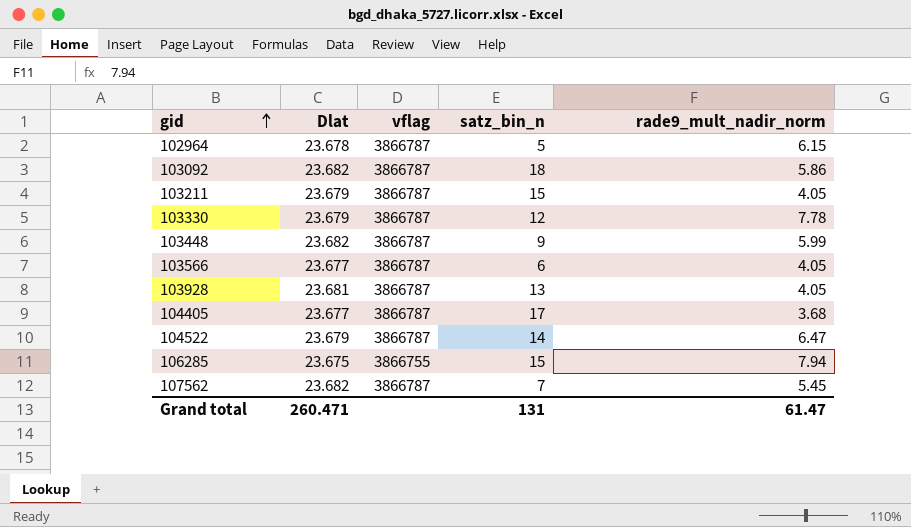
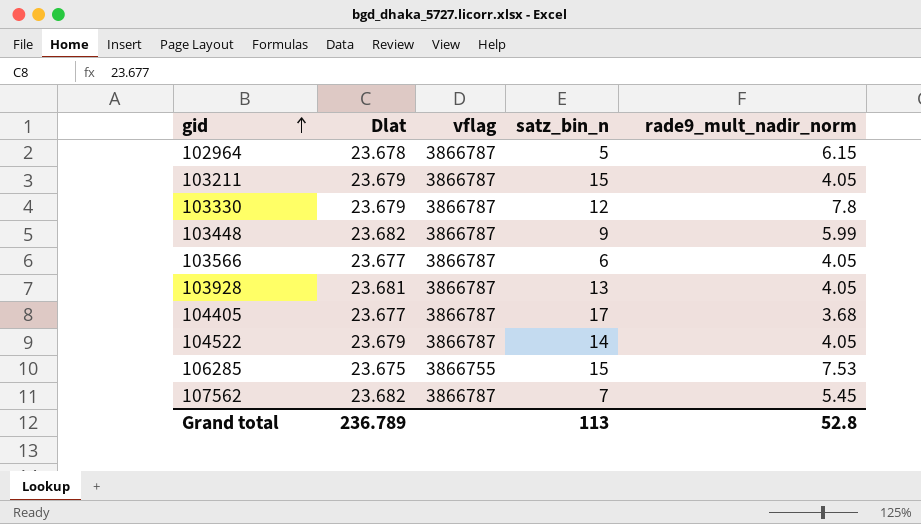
row 103092: 23.682 | 3866787 | 18 | 5.86 -> none
103330 | rade9_mult_nadir_norm: 7.78 -> 7.8
104522 | rade9_mult_nadir_norm: 6.47 -> 4.05
106285 | rade9_mult_nadir_norm: 7.94 -> 7.53
Grand total | Dlat: 260.471 -> 236.789
Grand total | satz_bin_n: 131 -> 113
Grand total | rade9_mult_nadir_norm: 61.47 -> 52.8

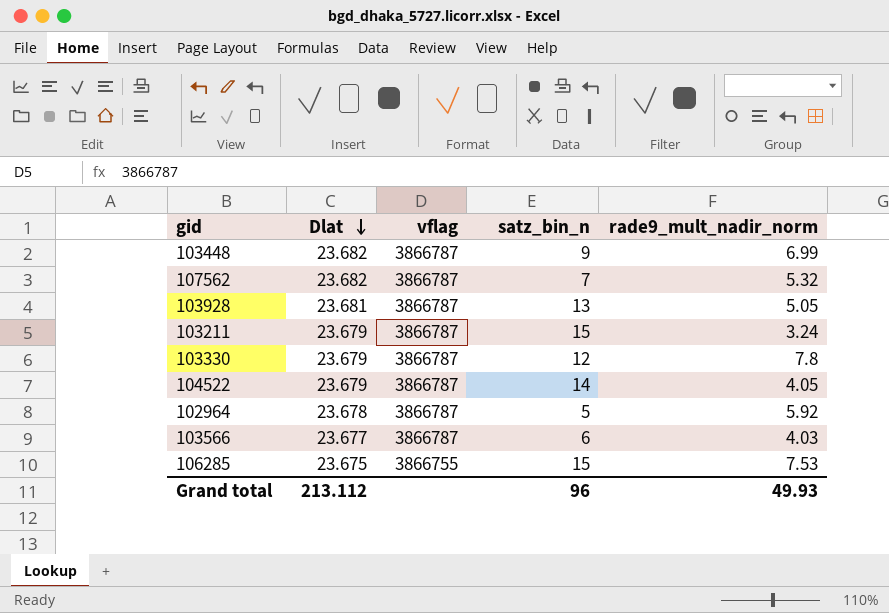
row order: gid ascending -> Dlat descending
row 104405: 23.677 | 3866787 | 17 | 3.68 -> none
103448 | rade9_mult_nadir_norm: 5.99 -> 6.99
107562 | rade9_mult_nadir_norm: 5.45 -> 5.32
103928 | rade9_mult_nadir_norm: 4.05 -> 5.05
103211 | rade9_mult_nadir_norm: 4.05 -> 3.24
102964 | rade9_mult_nadir_norm: 6.15 -> 5.92
103566 | rade9_mult_nadir_norm: 4.05 -> 4.03
Grand total | Dlat: 236.789 -> 213.112
Grand total | satz_bin_n: 113 -> 96
Grand total | rade9_mult_nadir_norm: 52.8 -> 49.93

